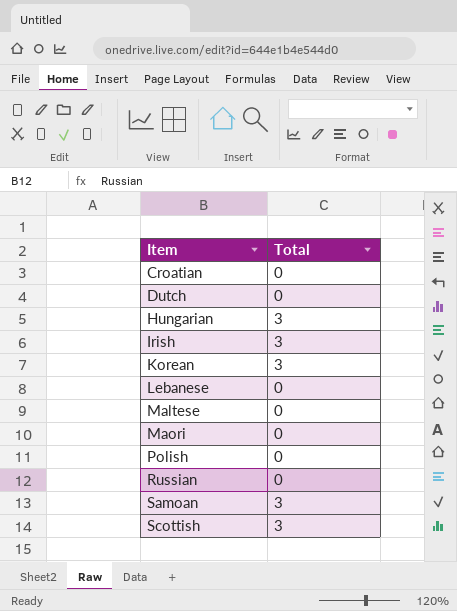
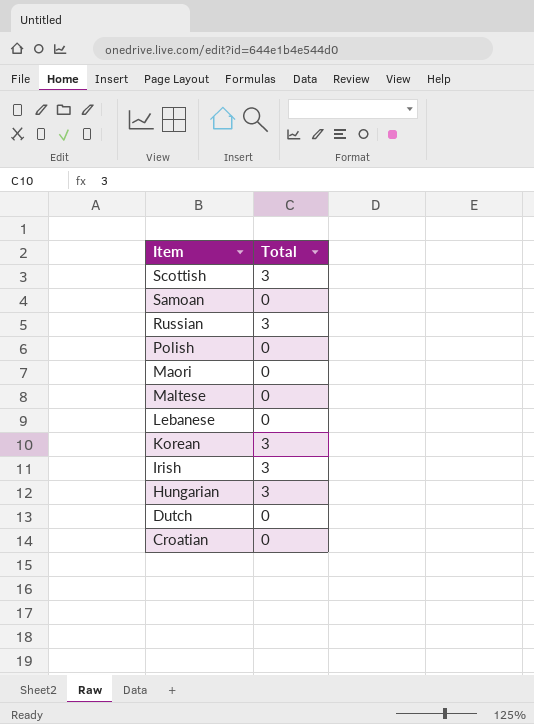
row order: Item ascending -> Item descending
Samoan | Total: 3 -> 0
Russian | Total: 0 -> 3

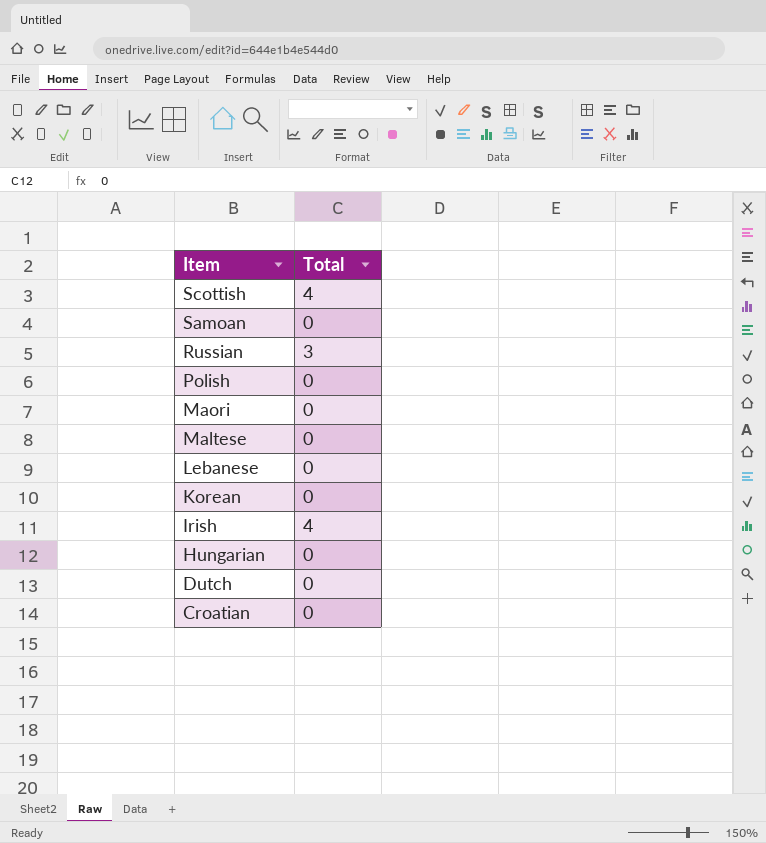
Scottish | Total: 3 -> 4
Korean | Total: 3 -> 0
Irish | Total: 3 -> 4
Hungarian | Total: 3 -> 0

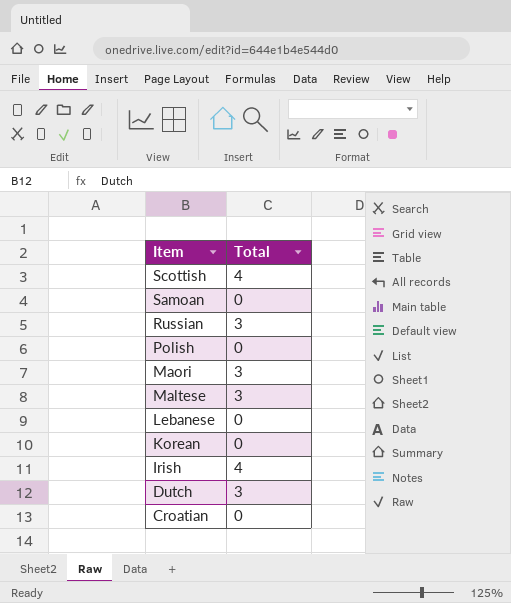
row Hungarian: 0 -> none
Maori | Total: 0 -> 3
Maltese | Total: 0 -> 3
Dutch | Total: 0 -> 3

